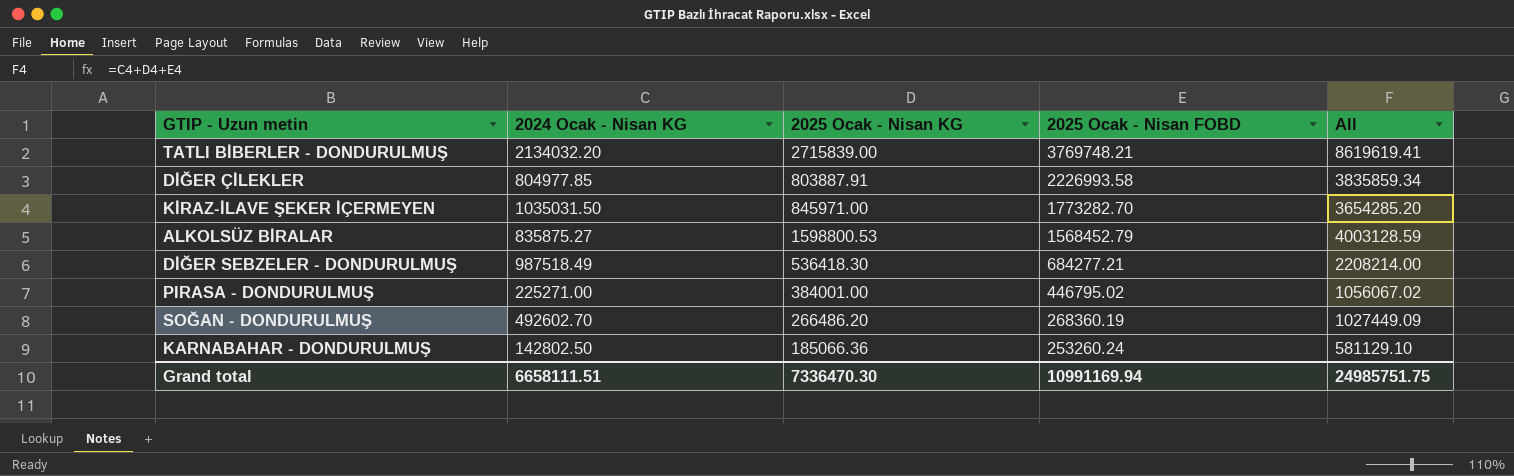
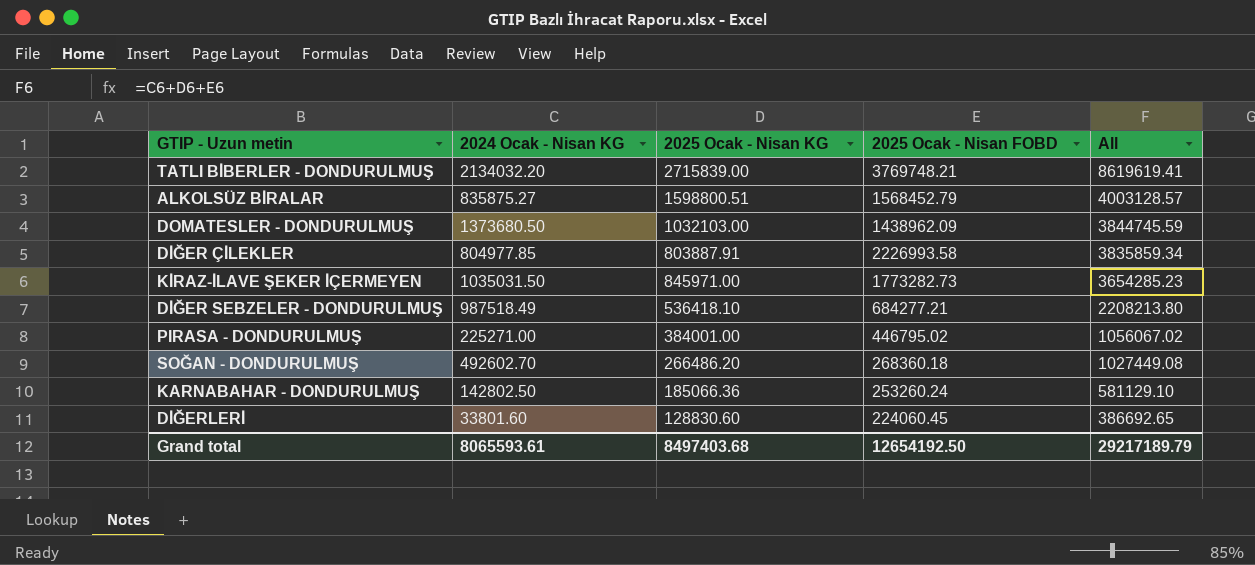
row order: 2025 Ocak - Nisan FOBD descending -> All descending
ALKOLSÜZ BİRALAR | 2025 Ocak - Nisan KG: 1598800.53 -> 1598800.51
ALKOLSÜZ BİRALAR | All: 4003128.59 -> 4003128.57
row DOMATESLER - DONDURULMUŞ: none -> 1373680.50 | 1032103.00 | 1438962.09 | 3844745.59
KİRAZ-İLAVE ŞEKER İÇERMEYEN | 2025 Ocak - Nisan FOBD: 1773282.70 -> 1773282.73
KİRAZ-İLAVE ŞEKER İÇERMEYEN | All: 3654285.20 -> 3654285.23
DİĞER SEBZELER - DONDURULMUŞ | 2025 Ocak - Nisan KG: 536418.30 -> 536418.10
DİĞER SEBZELER - DONDURULMUŞ | All: 2208214.00 -> 2208213.80
SOĞAN - DONDURULMUŞ | 2025 Ocak - Nisan FOBD: 268360.19 -> 268360.18
SOĞAN - DONDURULMUŞ | All: 1027449.09 -> 1027449.08
row DİĞERLERİ: none -> 33801.60 | 128830.60 | 224060.45 | 386692.65
Grand total | 2024 Ocak - Nisan KG: 6658111.51 -> 8065593.61
Grand total | 2025 Ocak - Nisan KG: 7336470.30 -> 8497403.68
Grand total | 2025 Ocak - Nisan FOBD: 10991169.94 -> 12654192.50
Grand total | All: 24985751.75 -> 29217189.79

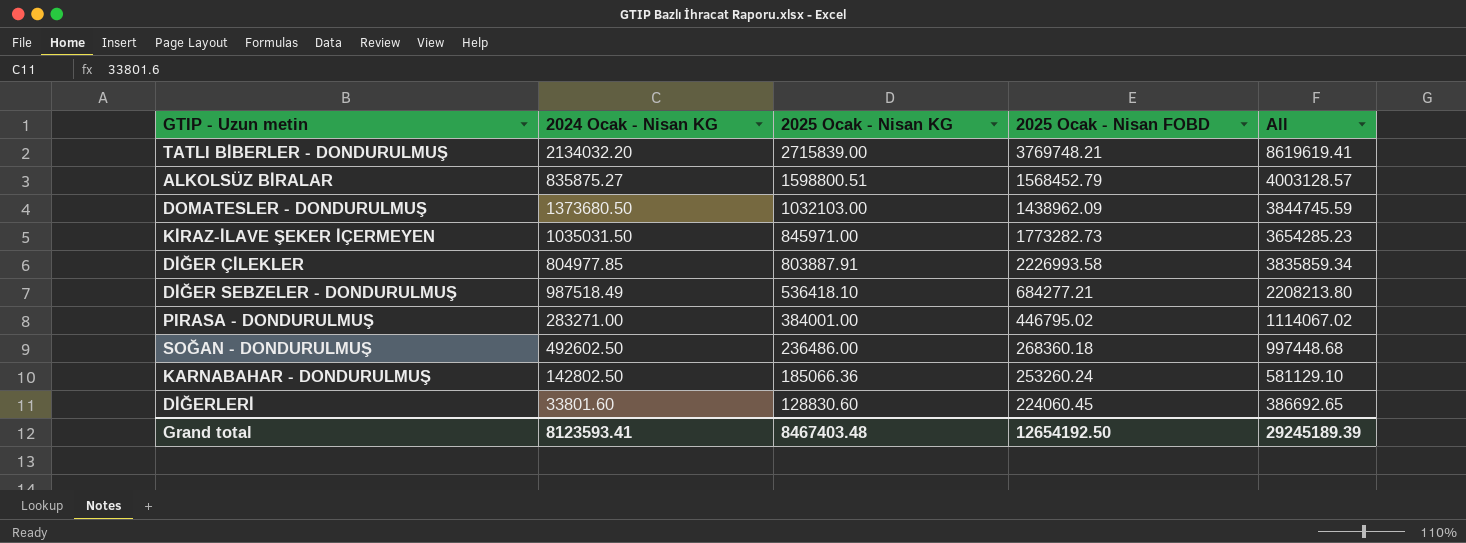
row order: All descending -> 2025 Ocak - Nisan KG descending
PIRASA - DONDURULMUŞ | 2024 Ocak - Nisan KG: 225271.00 -> 283271.00
PIRASA - DONDURULMUŞ | All: 1056067.02 -> 1114067.02
SOĞAN - DONDURULMUŞ | 2024 Ocak - Nisan KG: 492602.70 -> 492602.50
SOĞAN - DONDURULMUŞ | 2025 Ocak - Nisan KG: 266486.20 -> 236486.00
SOĞAN - DONDURULMUŞ | All: 1027449.08 -> 997448.68
Grand total | 2024 Ocak - Nisan KG: 8065593.61 -> 8123593.41
Grand total | 2025 Ocak - Nisan KG: 8497403.68 -> 8467403.48
Grand total | All: 29217189.79 -> 29245189.39

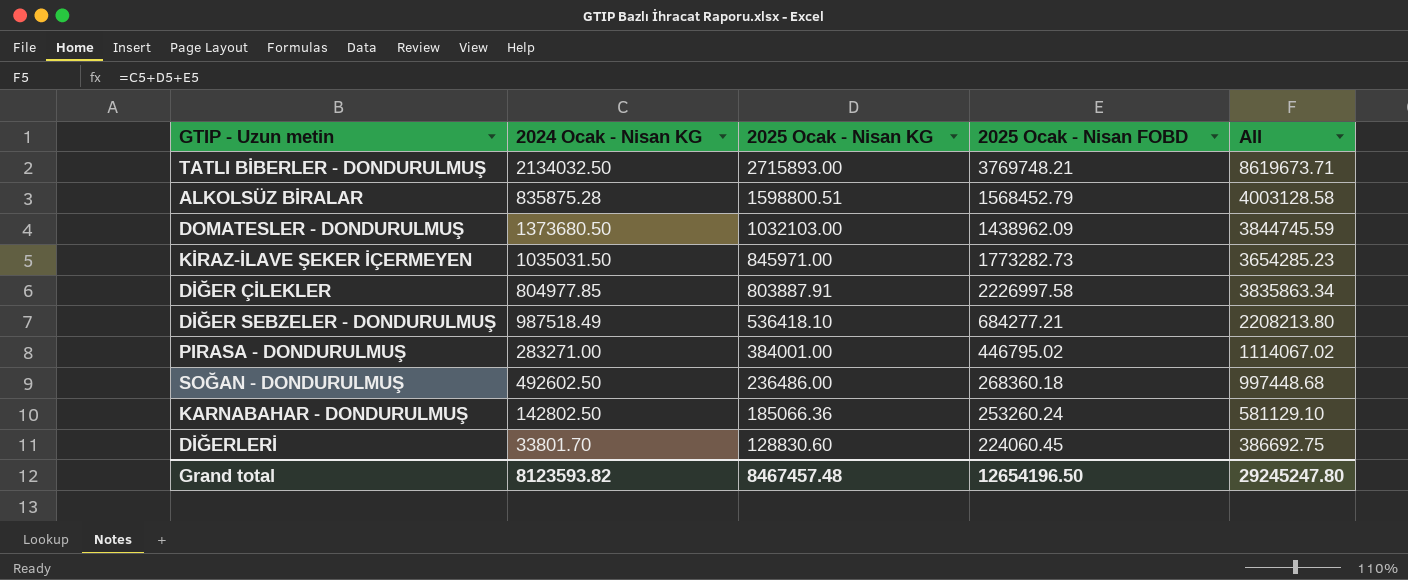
TATLI BİBERLER - DONDURULMUŞ | 2024 Ocak - Nisan KG: 2134032.20 -> 2134032.50
TATLI BİBERLER - DONDURULMUŞ | 2025 Ocak - Nisan KG: 2715839.00 -> 2715893.00
TATLI BİBERLER - DONDURULMUŞ | All: 8619619.41 -> 8619673.71
ALKOLSÜZ BİRALAR | 2024 Ocak - Nisan KG: 835875.27 -> 835875.28
ALKOLSÜZ BİRALAR | All: 4003128.57 -> 4003128.58
DİĞER ÇİLEKLER | 2025 Ocak - Nisan FOBD: 2226993.58 -> 2226997.58
DİĞER ÇİLEKLER | All: 3835859.34 -> 3835863.34
DİĞERLERİ | 2024 Ocak - Nisan KG: 33801.60 -> 33801.70
DİĞERLERİ | All: 386692.65 -> 386692.75
Grand total | 2024 Ocak - Nisan KG: 8123593.41 -> 8123593.82
Grand total | 2025 Ocak - Nisan KG: 8467403.48 -> 8467457.48
Grand total | 2025 Ocak - Nisan FOBD: 12654192.50 -> 12654196.50
Grand total | All: 29245189.39 -> 29245247.80

